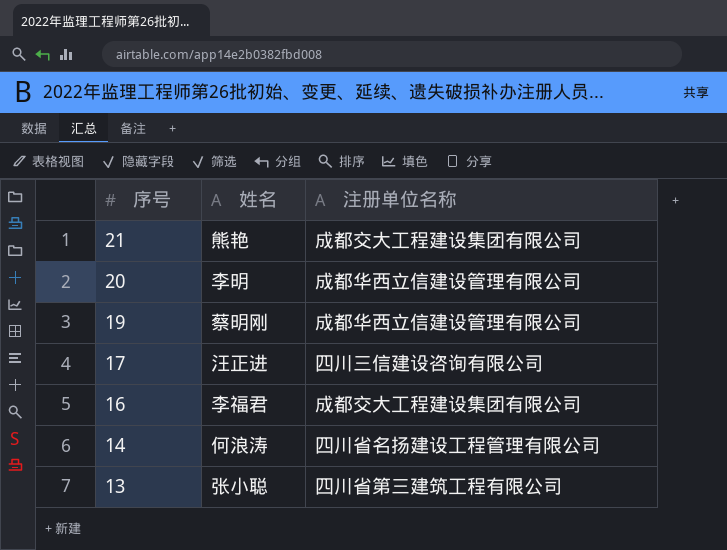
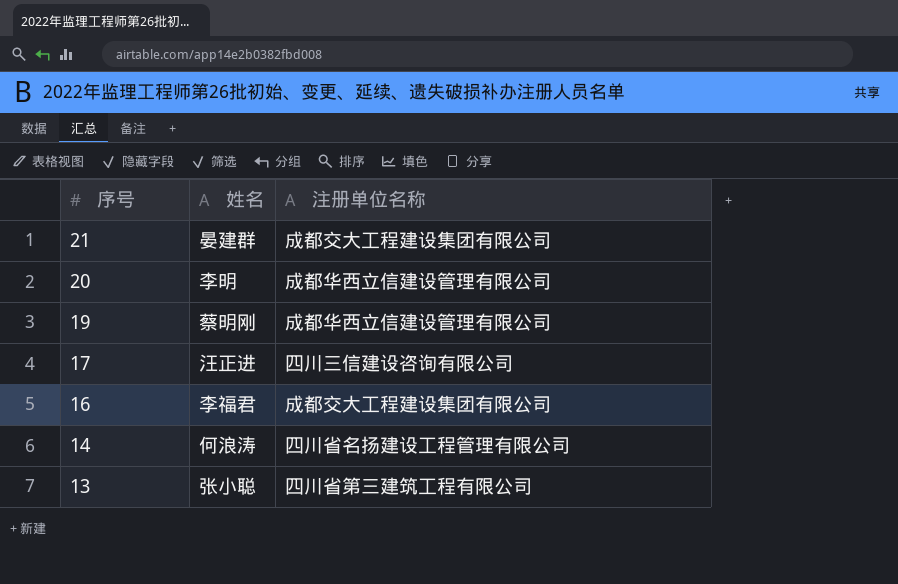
21 | 姓名: 熊艳 -> 晏建群

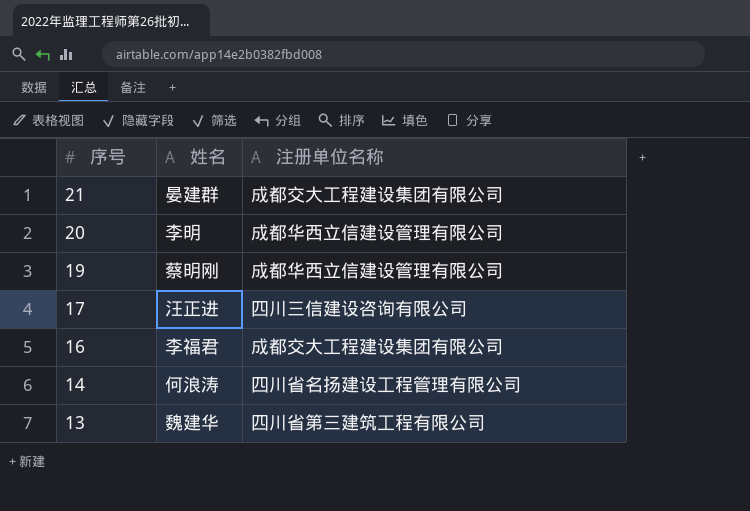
13 | 姓名: 张小聪 -> 魏建华

